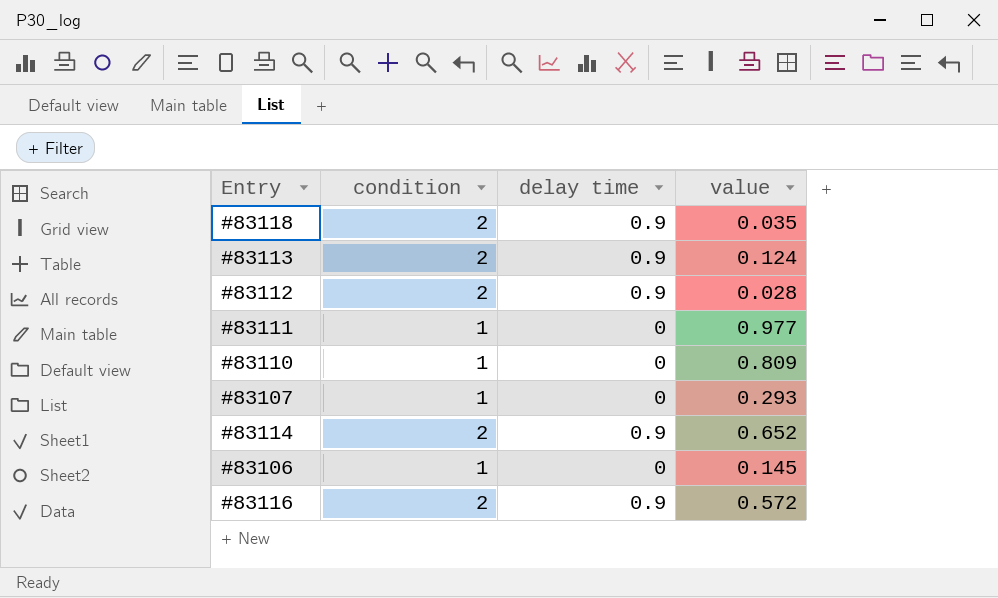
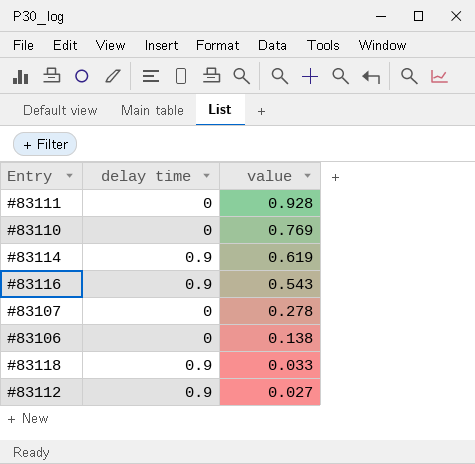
row order: none -> value descending
column condition | position: 2 -> none
row #83113: 2 | 0.9 | 0.124 -> none
#83111 | value: 0.977 -> 0.928
#83110 | value: 0.809 -> 0.769
#83114 | value: 0.652 -> 0.619
#83116 | value: 0.572 -> 0.543
#83107 | value: 0.293 -> 0.278
#83106 | value: 0.145 -> 0.138
#83118 | value: 0.035 -> 0.033
#83112 | value: 0.028 -> 0.027

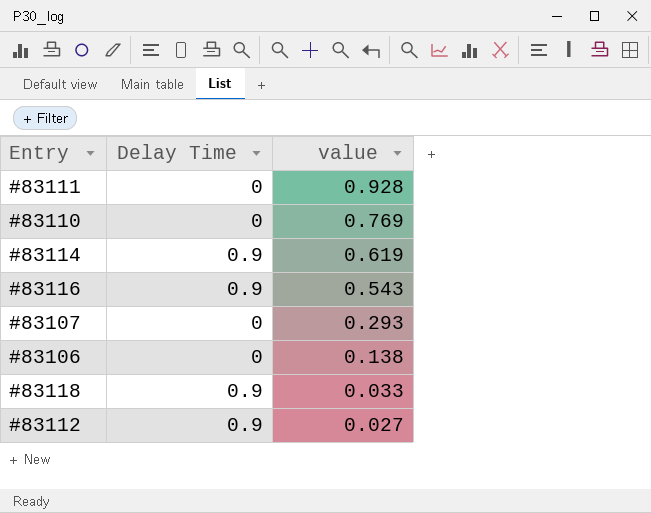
column name: delay time -> Delay Time
#83107 | value: 0.278 -> 0.293

